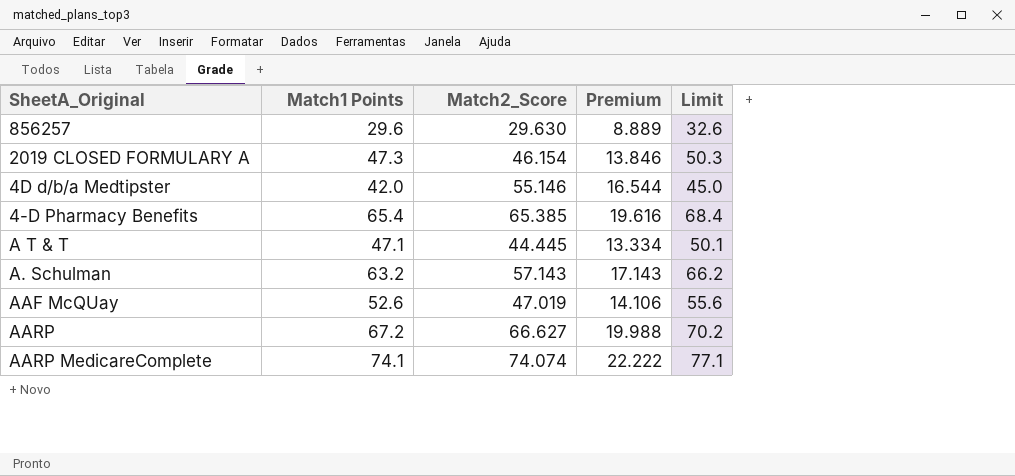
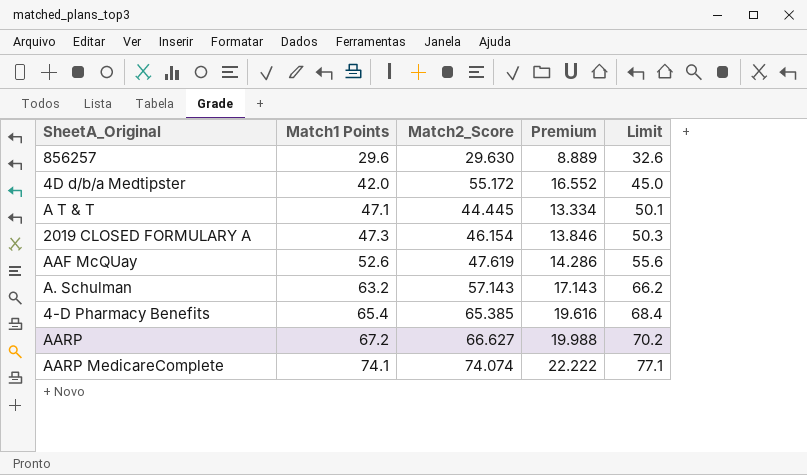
row order: none -> Match1 Points ascending
4D d/b/a Medtipster | Match2_Score: 55.146 -> 55.172
4D d/b/a Medtipster | Premium: 16.544 -> 16.552
AAF McQUay | Match2_Score: 47.019 -> 47.619
AAF McQUay | Premium: 14.106 -> 14.286

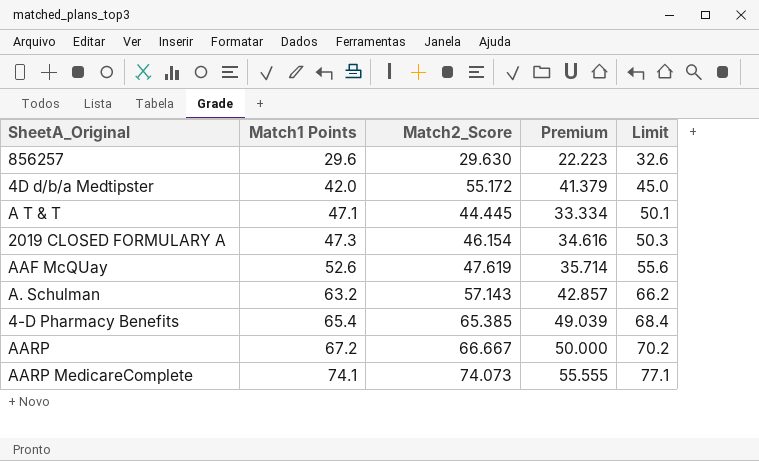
column Premium | formula: [Match2_Score] * 0.3 -> [Match2_Score] * 0.75
AARP | Match2_Score: 66.627 -> 66.667
AARP MedicareComplete | Match2_Score: 74.074 -> 74.073

